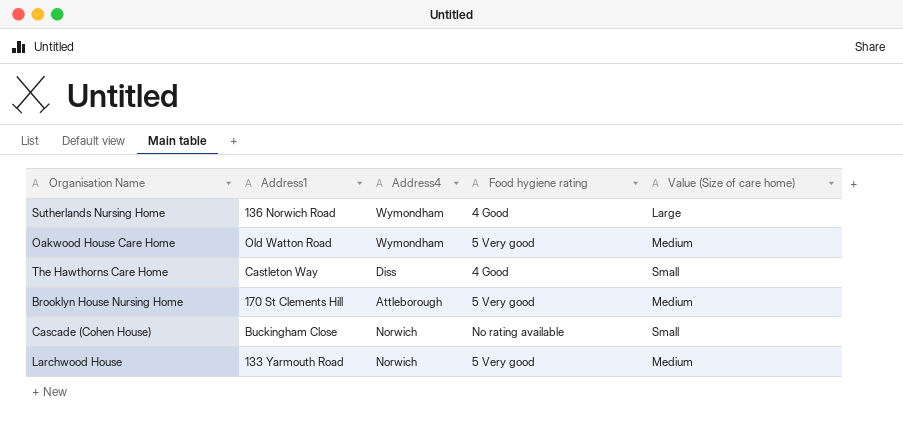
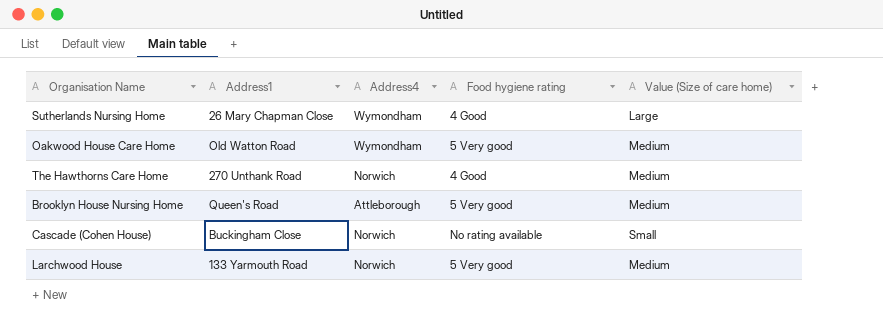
Sutherlands Nursing Home | Address1: 136 Norwich Road -> 26 Mary Chapman Close
The Hawthorns Care Home | Address1: Castleton Way -> 270 Unthank Road
The Hawthorns Care Home | Address4: Diss -> Norwich
The Hawthorns Care Home | Value (Size of care home): Small -> Medium
Brooklyn House Nursing Home | Address1: 170 St Clements Hill -> Queen's Road

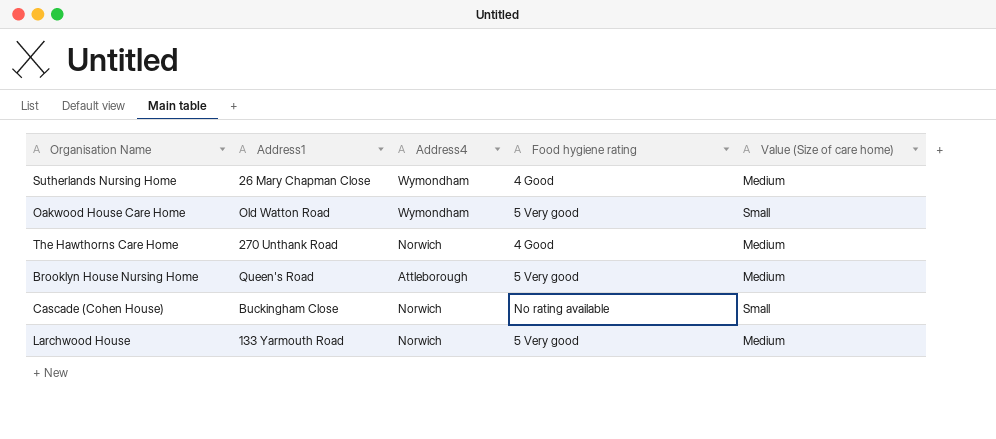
Sutherlands Nursing Home | Value (Size of care home): Large -> Medium
Oakwood House Care Home | Value (Size of care home): Medium -> Small

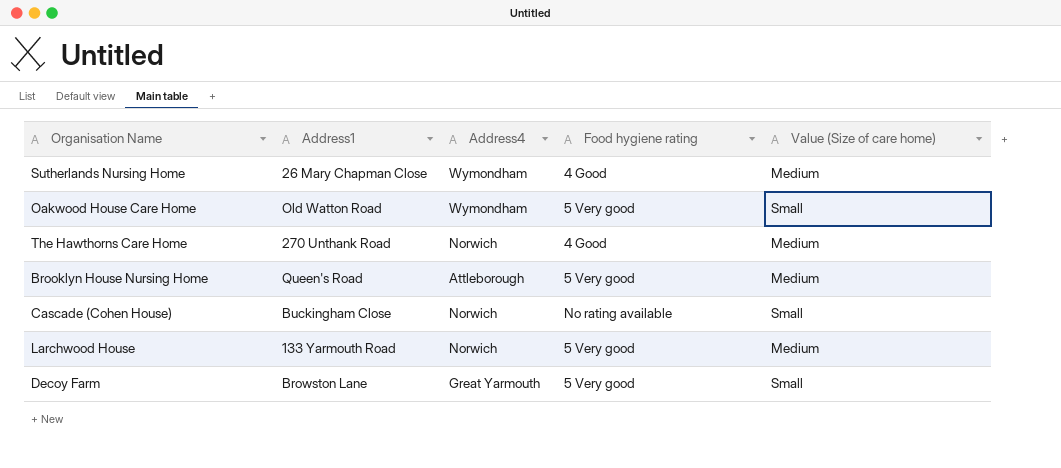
row Decoy Farm: none -> Browston Lane | Great Yarmouth | 5 Very good | Small

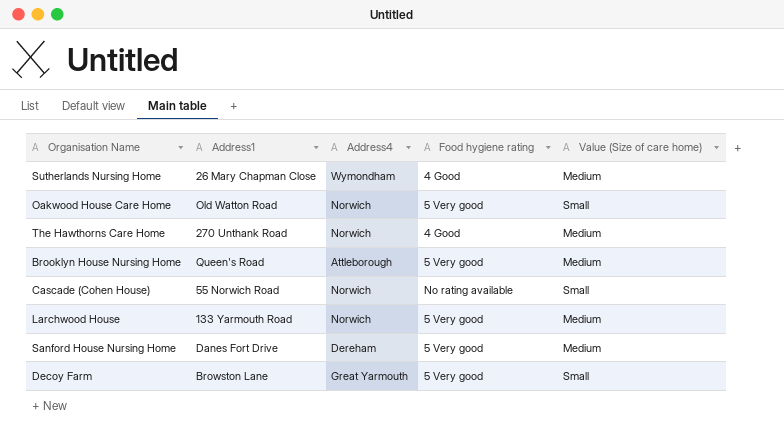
Oakwood House Care Home | Address4: Wymondham -> Norwich
Cascade (Cohen House) | Address1: Buckingham Close -> 55 Norwich Road
row Sanford House Nursing Home: none -> Danes Fort Drive | Dereham | 5 Very good | Medium

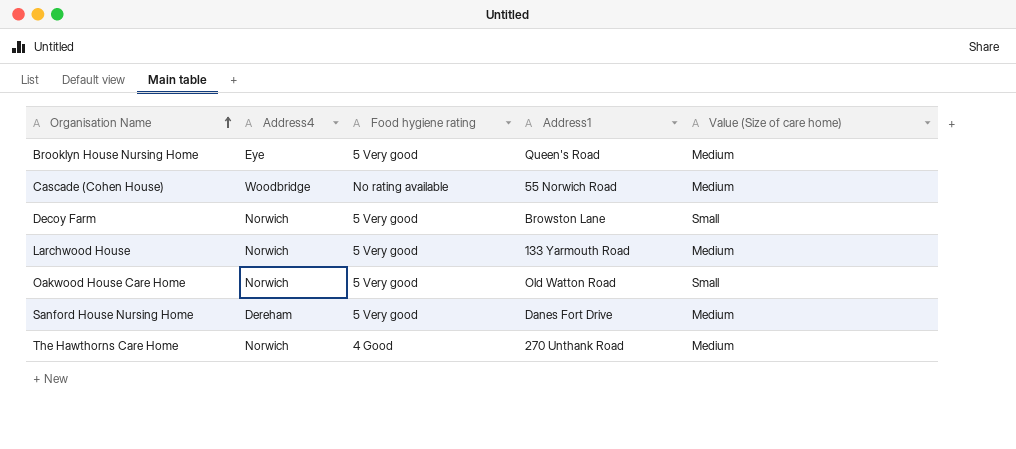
row order: none -> Organisation Name ascending
column Address1 | position: 2 -> 4
row Sutherlands Nursing Home: 26 Mary Chapman Close | Wymondham | 4 Good | Medium -> none
Brooklyn House Nursing Home | Address4: Attleborough -> Eye
Cascade (Cohen House) | Address4: Norwich -> Woodbridge
Cascade (Cohen House) | Value (Size of care home): Small -> Medium
Decoy Farm | Address4: Great Yarmouth -> Norwich

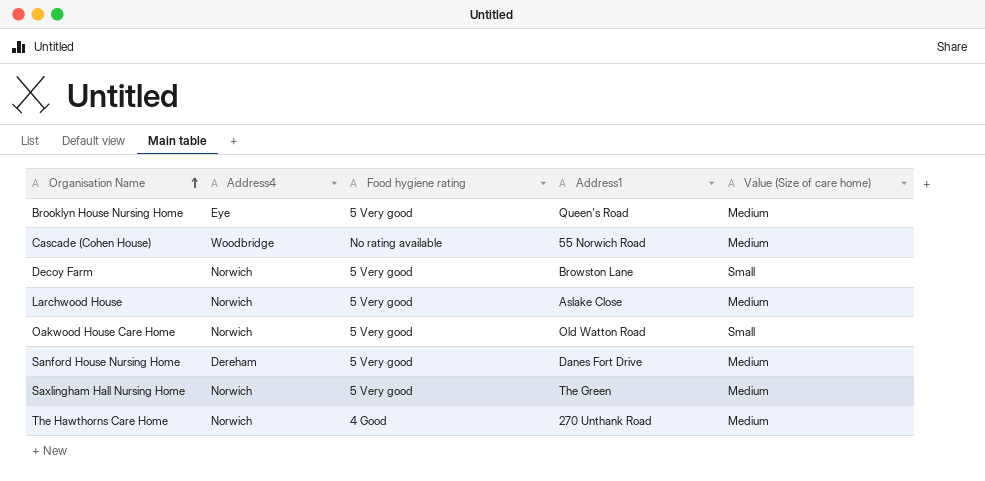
Larchwood House | Address1: 133 Yarmouth Road -> Aslake Close
row Saxlingham Hall Nursing Home: none -> Norwich | 5 Very good | The Green | Medium

